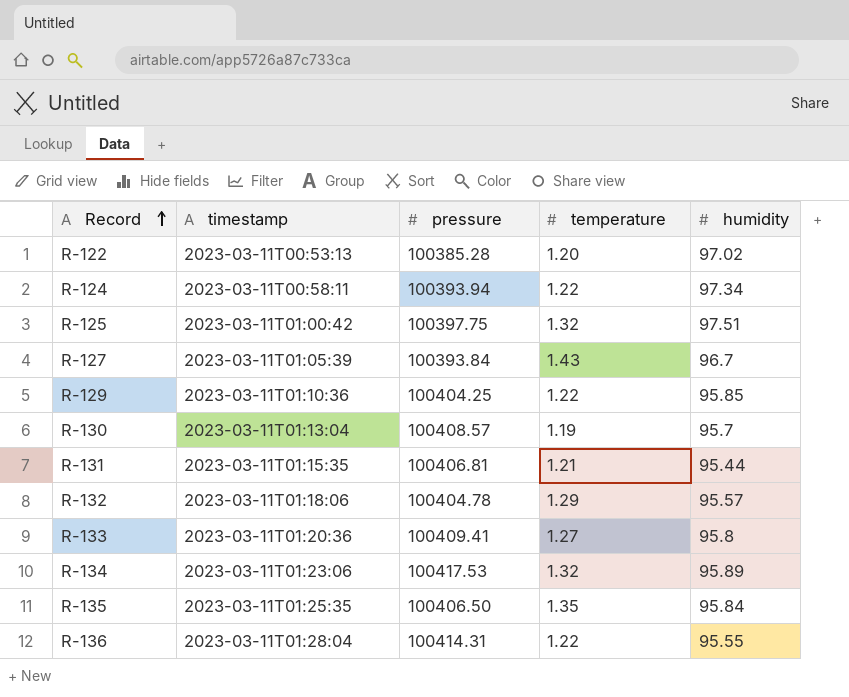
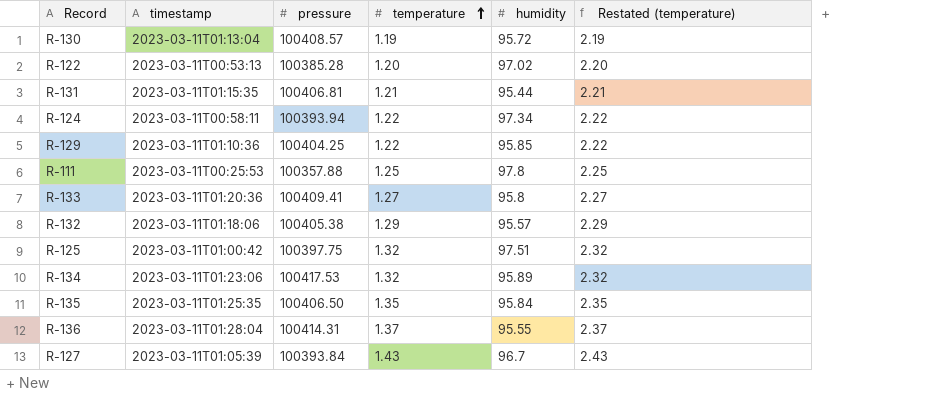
row order: Record ascending -> temperature ascending
column Restated (temperature) | formula: none -> [temperature] + 1
R-130 | humidity: 95.7 -> 95.72
row R-111: none -> 2023-03-11T00:25:53 | 100357.88 | 1.25 | 97.8 | 2.25
R-132 | pressure: 100404.78 -> 100405.38
R-136 | temperature: 1.22 -> 1.37

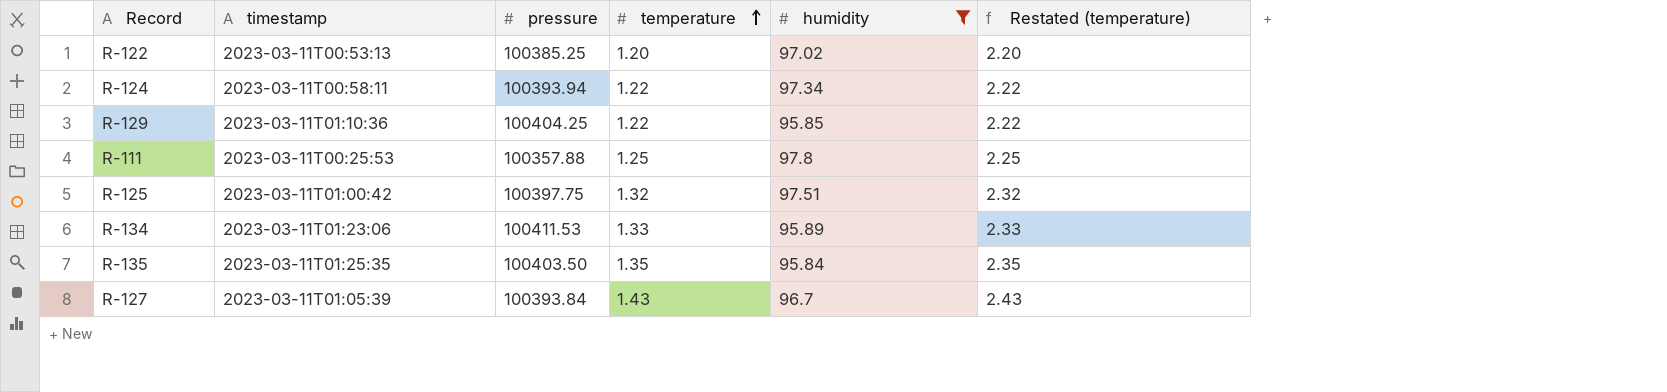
filter: none -> humidity >= 95.84
R-122 | pressure: 100385.28 -> 100385.25
R-134 | pressure: 100417.53 -> 100411.53
R-134 | temperature: 1.32 -> 1.33
R-134 | Restated (temperature): 2.32 -> 2.33
R-135 | pressure: 100406.50 -> 100403.50

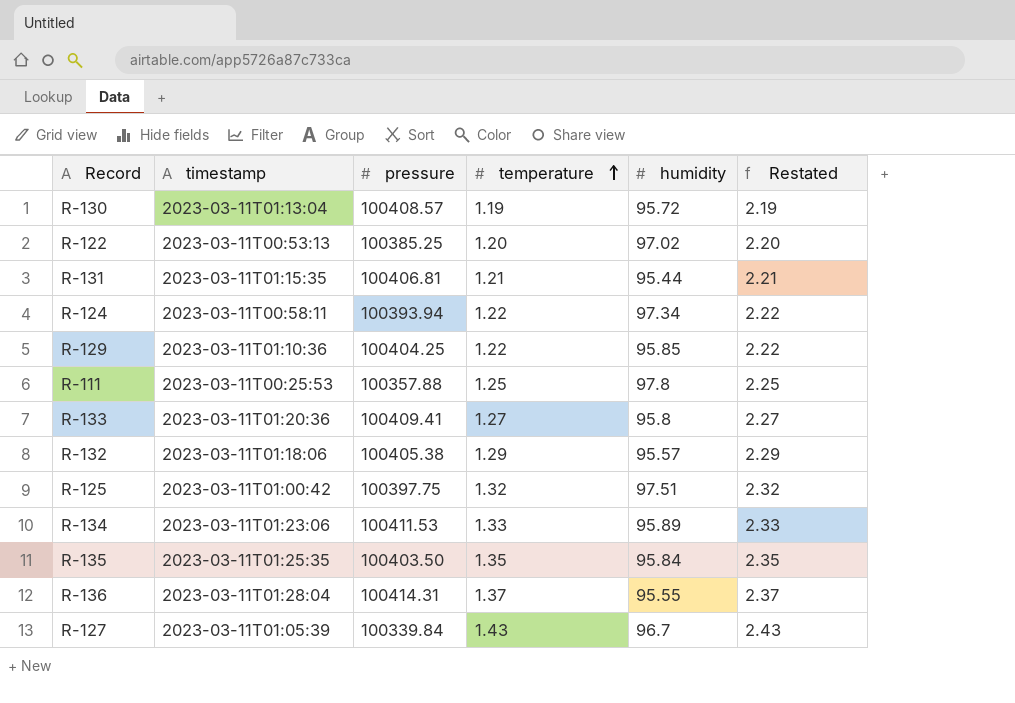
filter: humidity >= 95.84 -> none
column name: Restated (temperature) -> Restated
R-127 | pressure: 100393.84 -> 100339.84

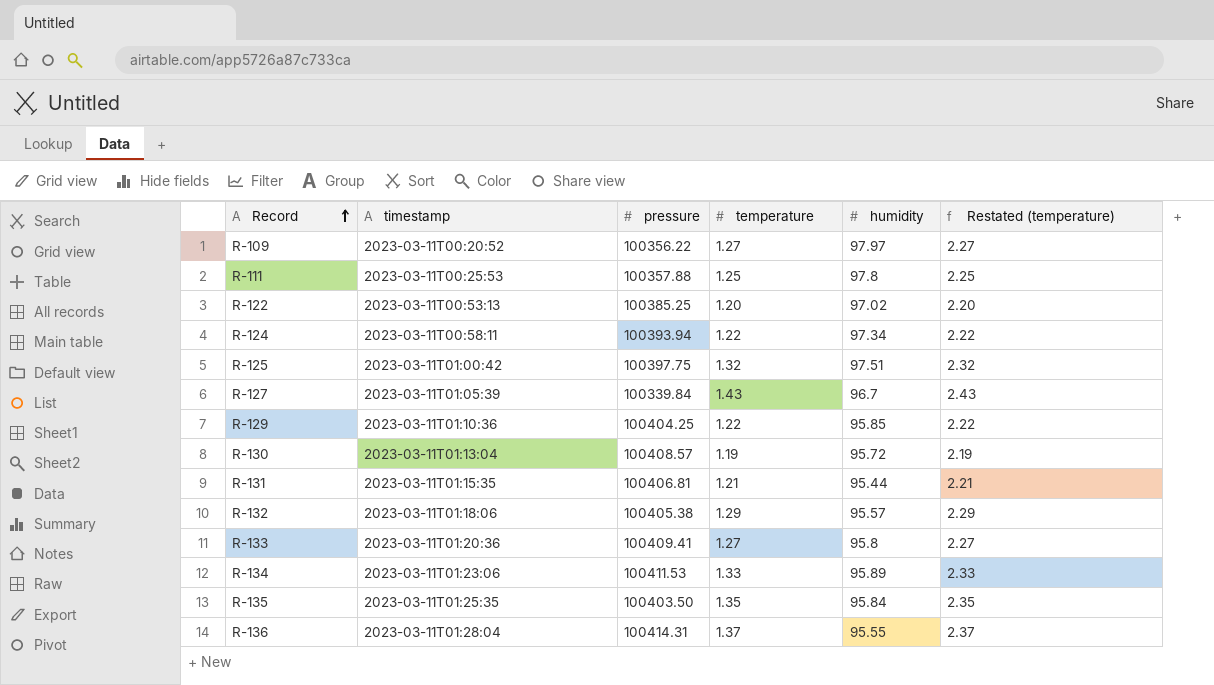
row order: temperature ascending -> Record ascending
column name: Restated -> Restated (temperature)
row R-109: none -> 2023-03-11T00:20:52 | 100356.22 | 1.27 | 97.97 | 2.27

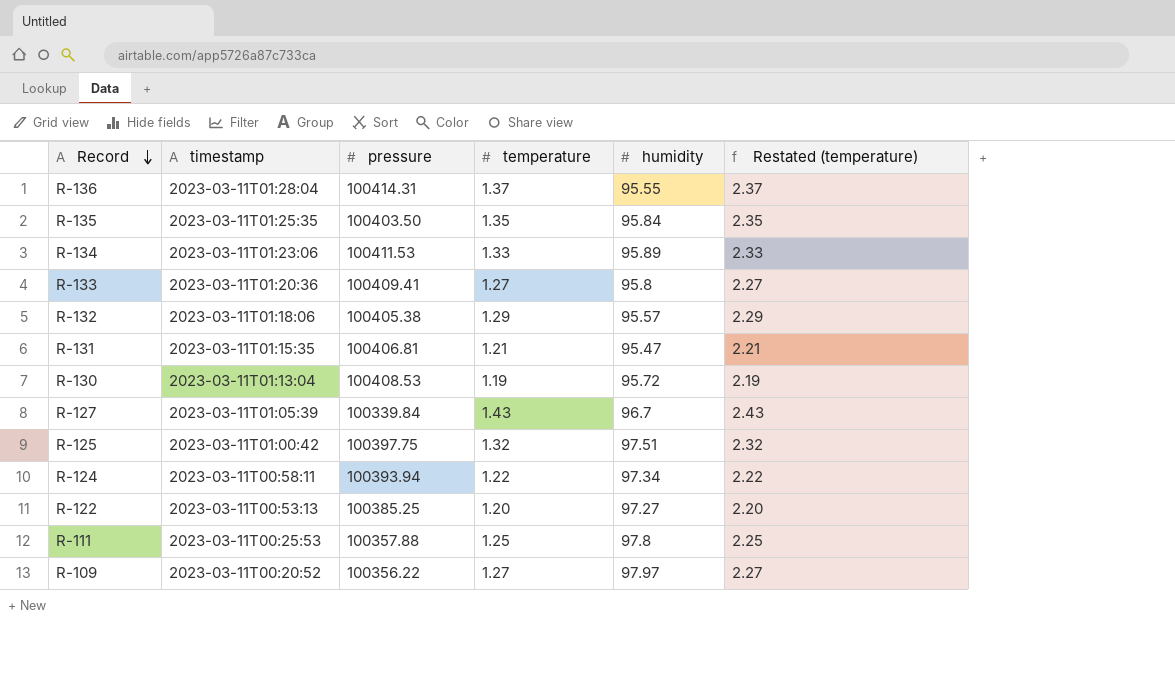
row order: Record ascending -> Record descending
row R-129: 2023-03-11T01:10:36 | 100404.25 | 1.22 | 95.85 | 2.22 -> none
R-131 | humidity: 95.44 -> 95.47
R-130 | pressure: 100408.57 -> 100408.53
R-122 | humidity: 97.02 -> 97.27

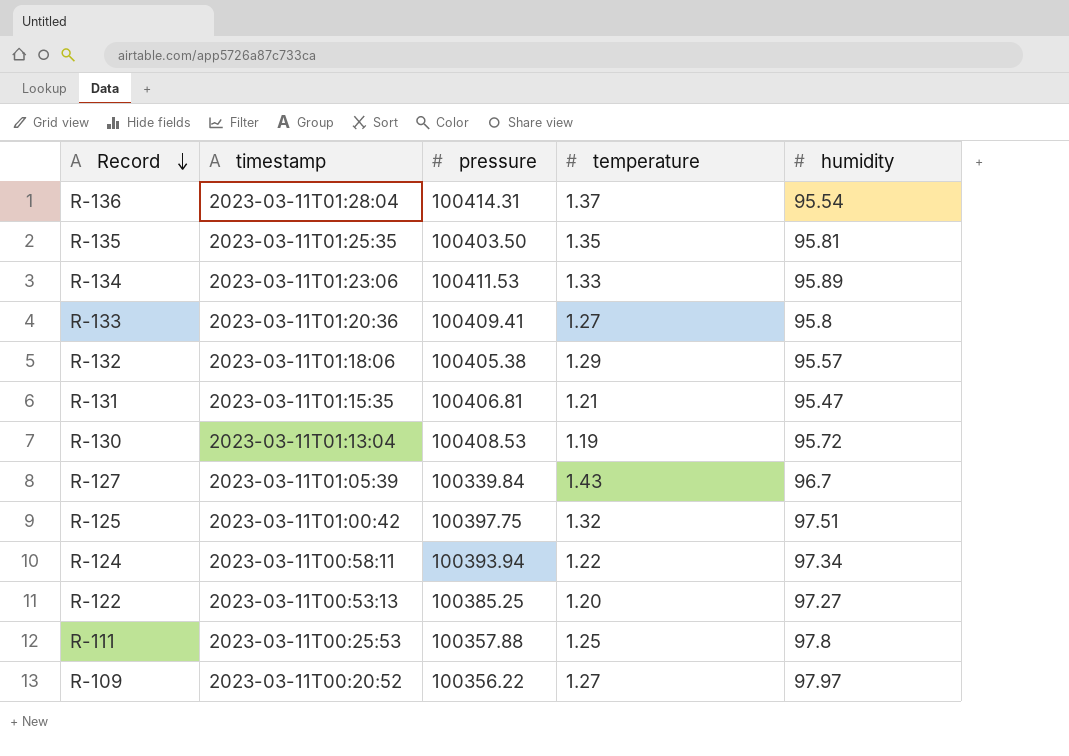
column Restated (temperature) | formula: [temperature] + 1 -> none
R-136 | humidity: 95.55 -> 95.54
R-135 | humidity: 95.84 -> 95.81

